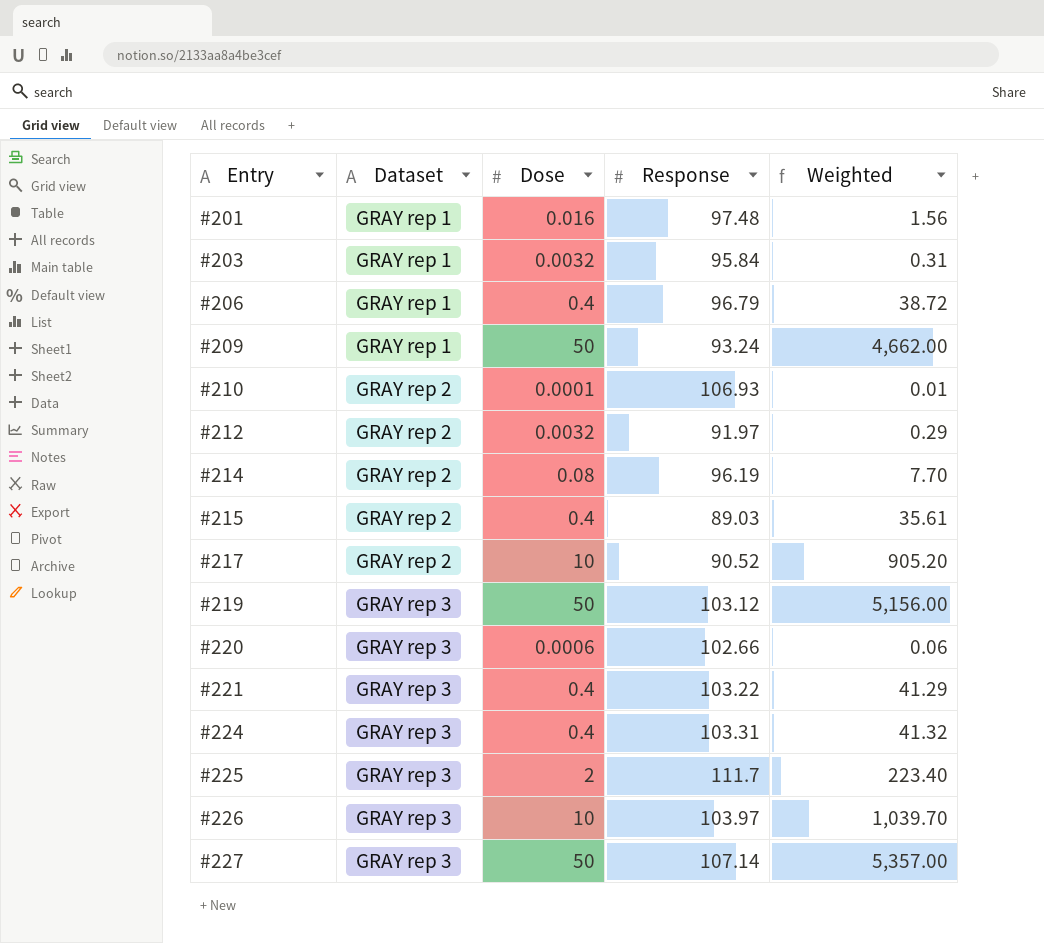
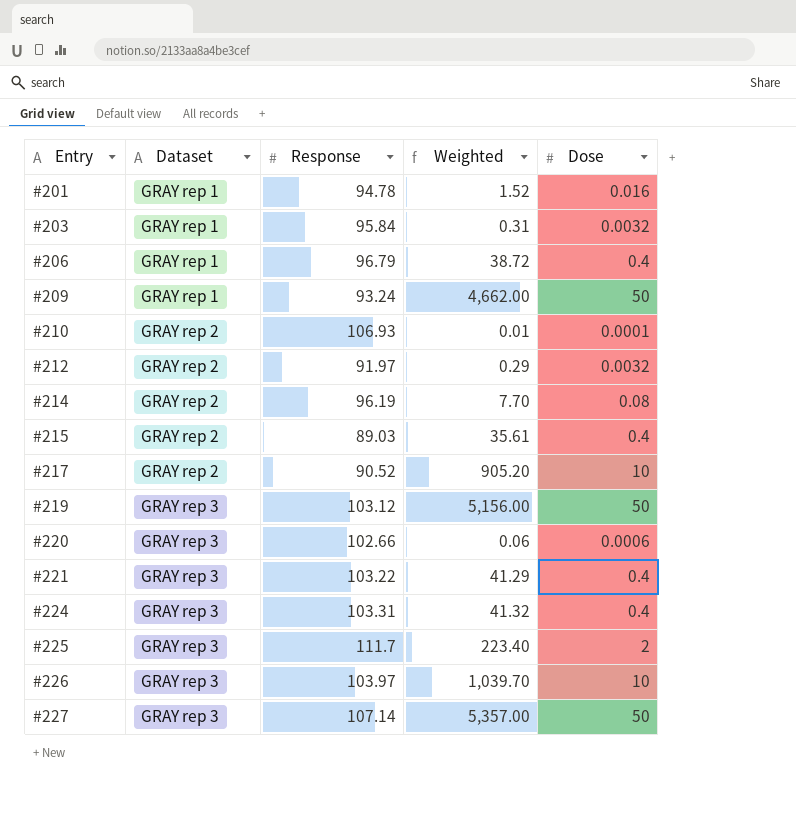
column Dose | position: 3 -> 5
#201 | Response: 97.48 -> 94.78
#201 | Weighted: 1.56 -> 1.52

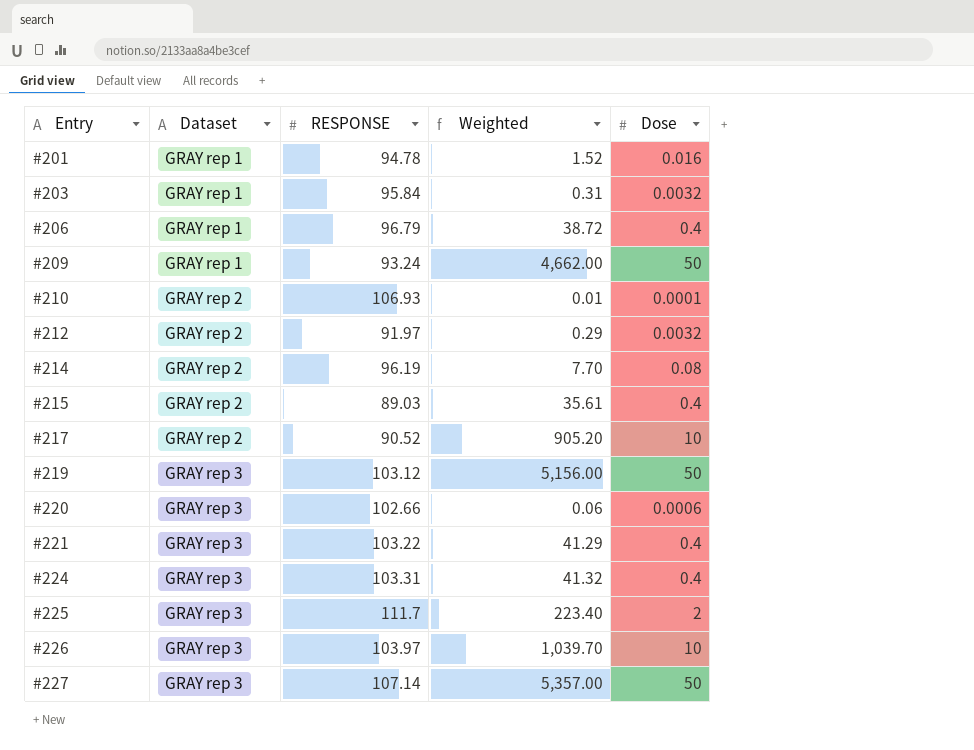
column name: Response -> RESPONSE

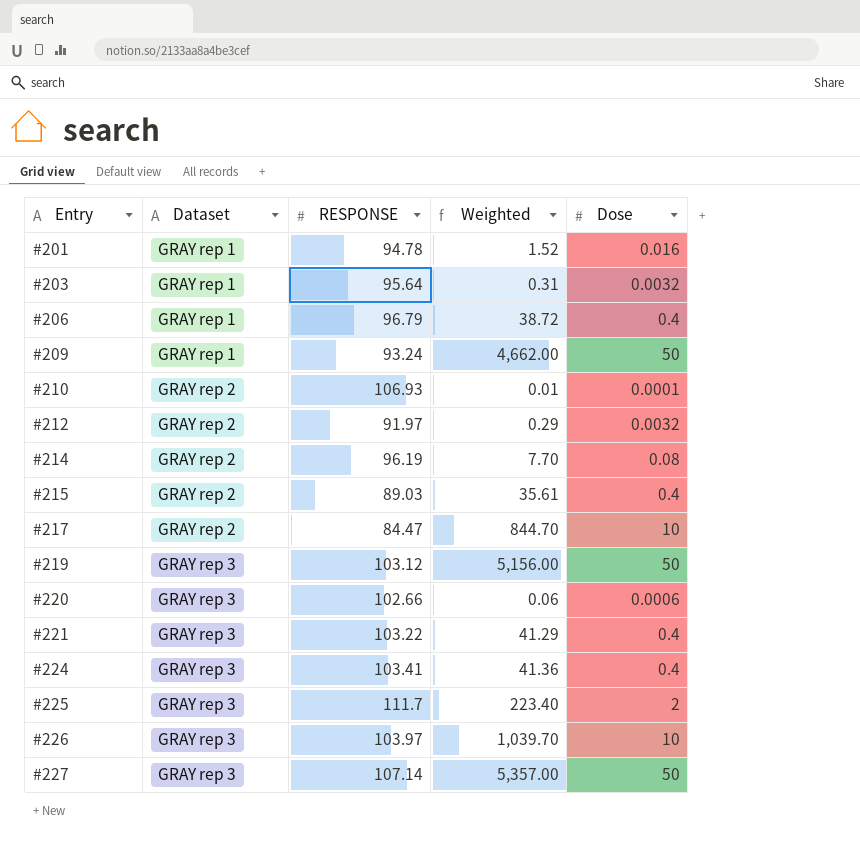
#203 | RESPONSE: 95.84 -> 95.64
#217 | RESPONSE: 90.52 -> 84.47
#217 | Weighted: 905.20 -> 844.70
#224 | RESPONSE: 103.31 -> 103.41
#224 | Weighted: 41.32 -> 41.36

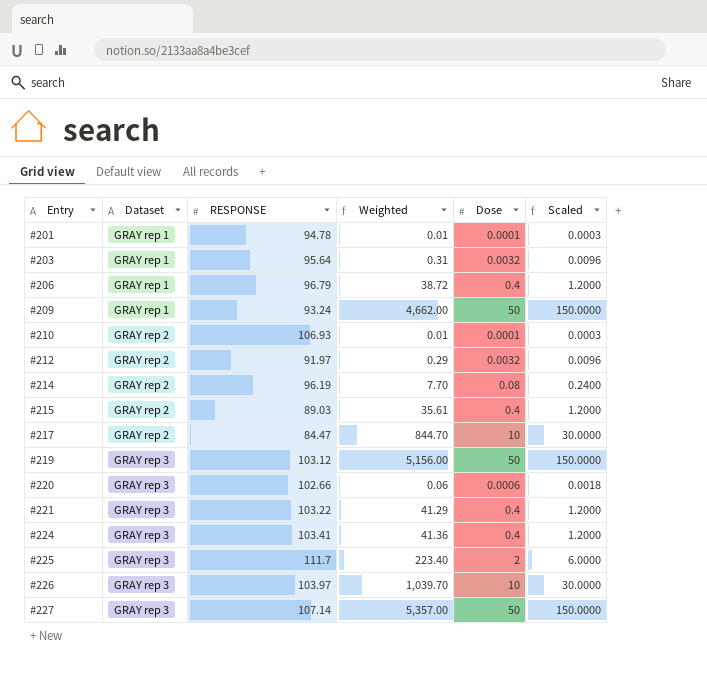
column Scaled | formula: none -> [Dose] * 3
#201 | Weighted: 1.52 -> 0.01
#201 | Dose: 0.016 -> 0.0001

